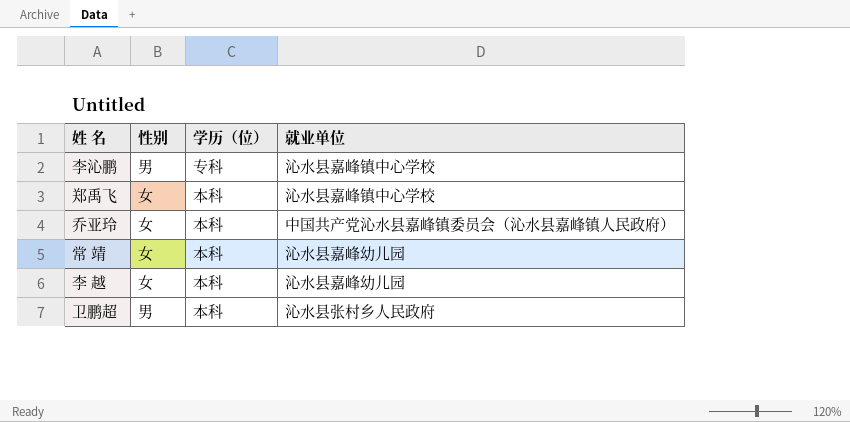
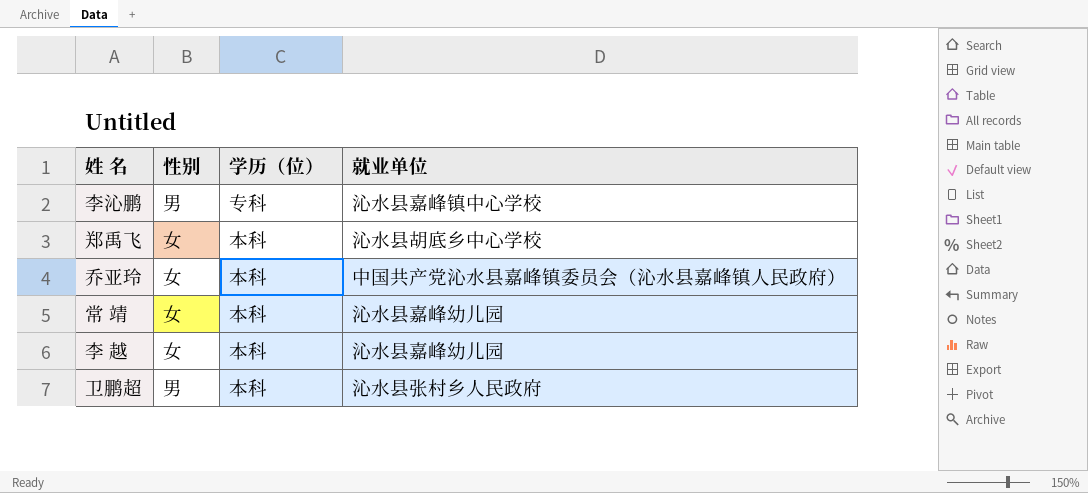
郑禹飞 | 就业单位: 沁水县嘉峰镇中心学校 -> 沁水县胡底乡中心学校

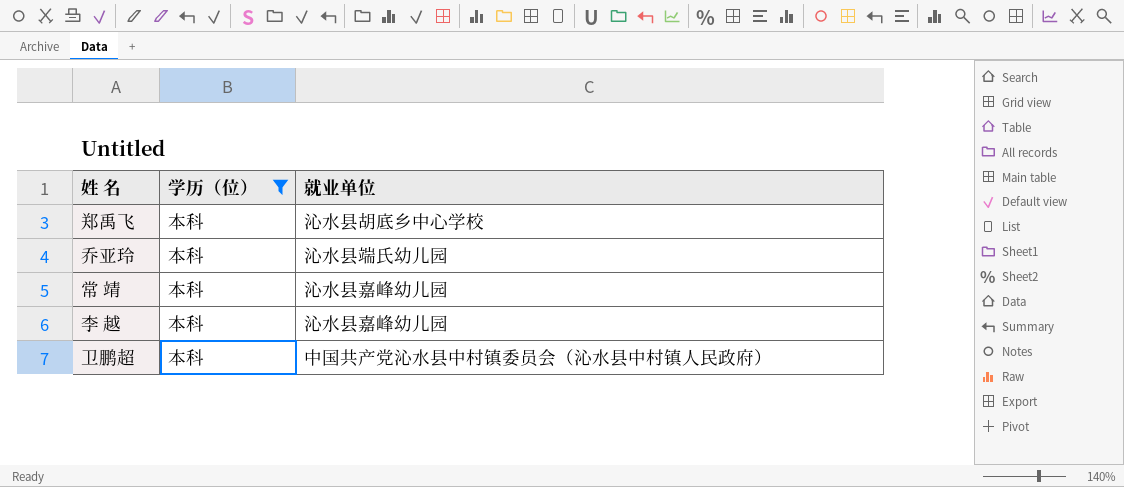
filter: none -> 学历（位） = 本科
column 性别 | position: 2 -> none
乔亚玲 | 就业单位: 中国共产党沁水县嘉峰镇委员会（沁水县嘉峰镇人民政府） -> 沁水县端氏幼儿园
卫鹏超 | 就业单位: 沁水县张村乡人民政府 -> 中国共产党沁水县中村镇委员会（沁水县中村镇人民政府）

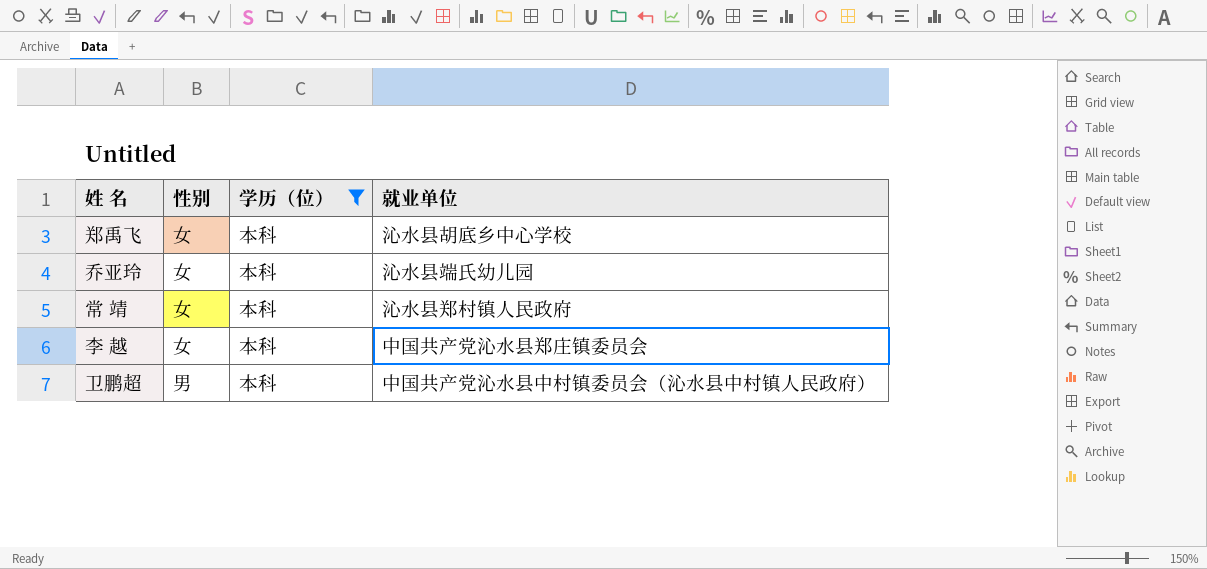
column 性别 | position: none -> 2
常 靖 | 就业单位: 沁水县嘉峰幼儿园 -> 沁水县郑村镇人民政府
李 越 | 就业单位: 沁水县嘉峰幼儿园 -> 中国共产党沁水县郑庄镇委员会

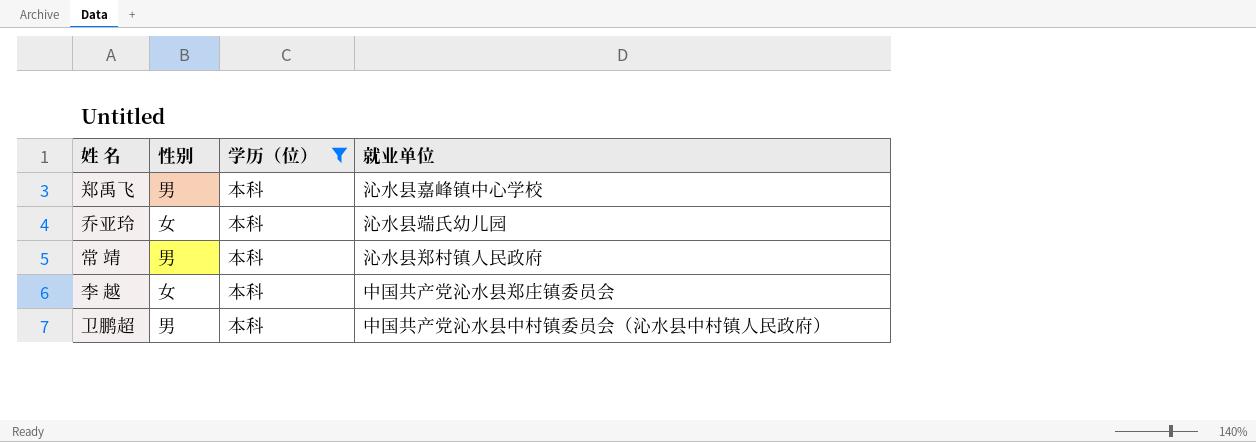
郑禹飞 | 性别: 女 -> 男
郑禹飞 | 就业单位: 沁水县胡底乡中心学校 -> 沁水县嘉峰镇中心学校
常 靖 | 性别: 女 -> 男

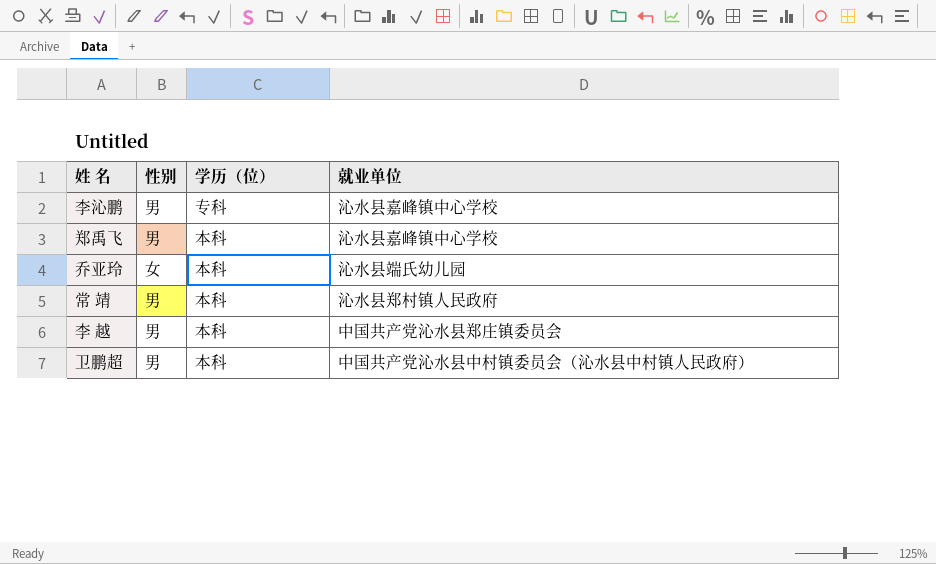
filter: 学历（位） = 本科 -> none
李 越 | 性别: 女 -> 男

